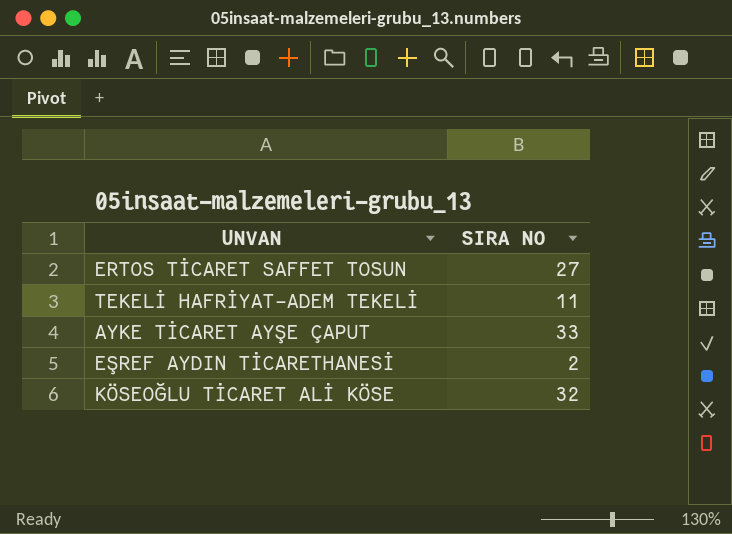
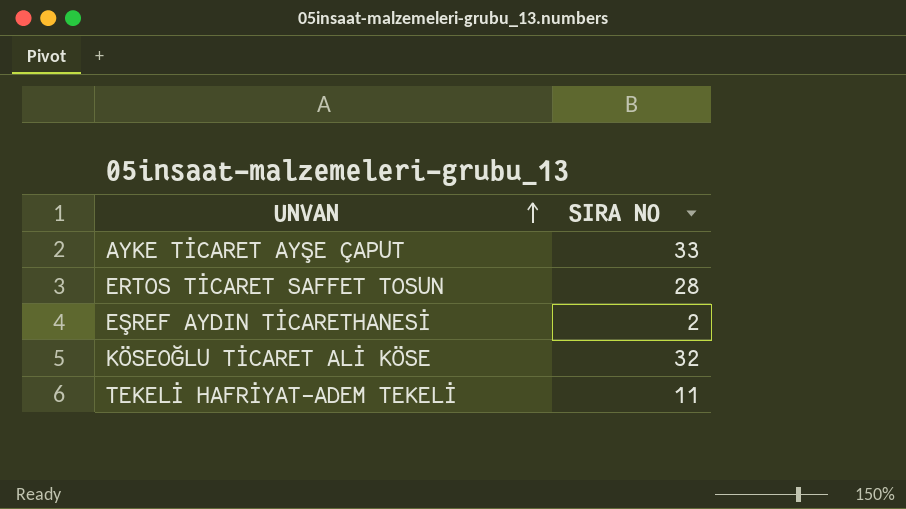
row order: none -> UNVAN ascending
ERTOS TİCARET SAFFET TOSUN | SIRA NO: 27 -> 28

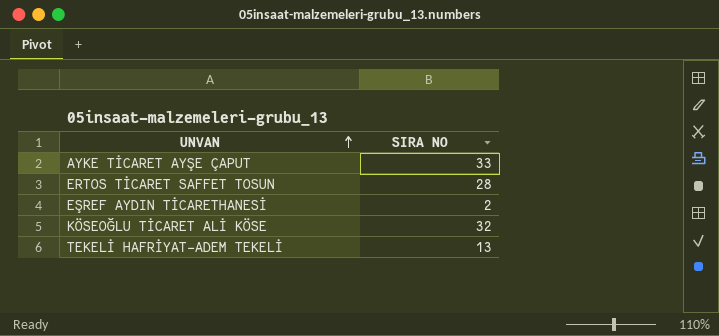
TEKELİ HAFRİYAT-ADEM TEKELİ | SIRA NO: 11 -> 13

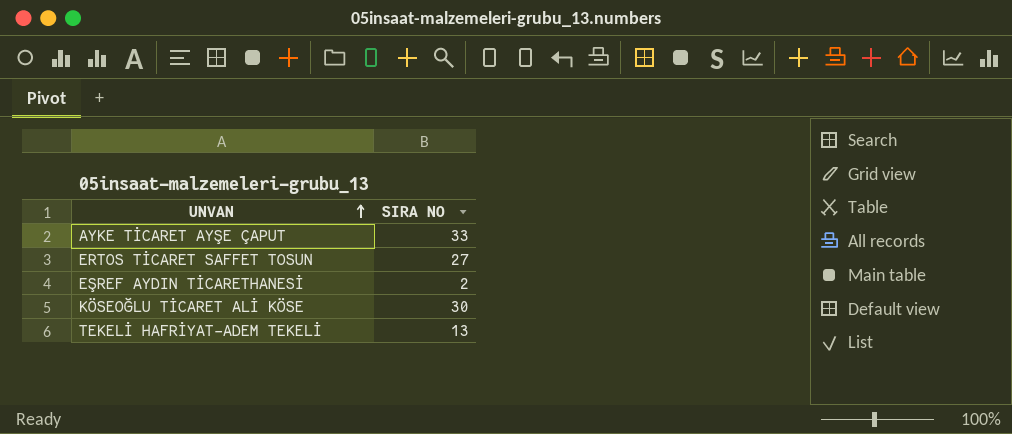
ERTOS TİCARET SAFFET TOSUN | SIRA NO: 28 -> 27
KÖSEOĞLU TİCARET ALİ KÖSE | SIRA NO: 32 -> 30

